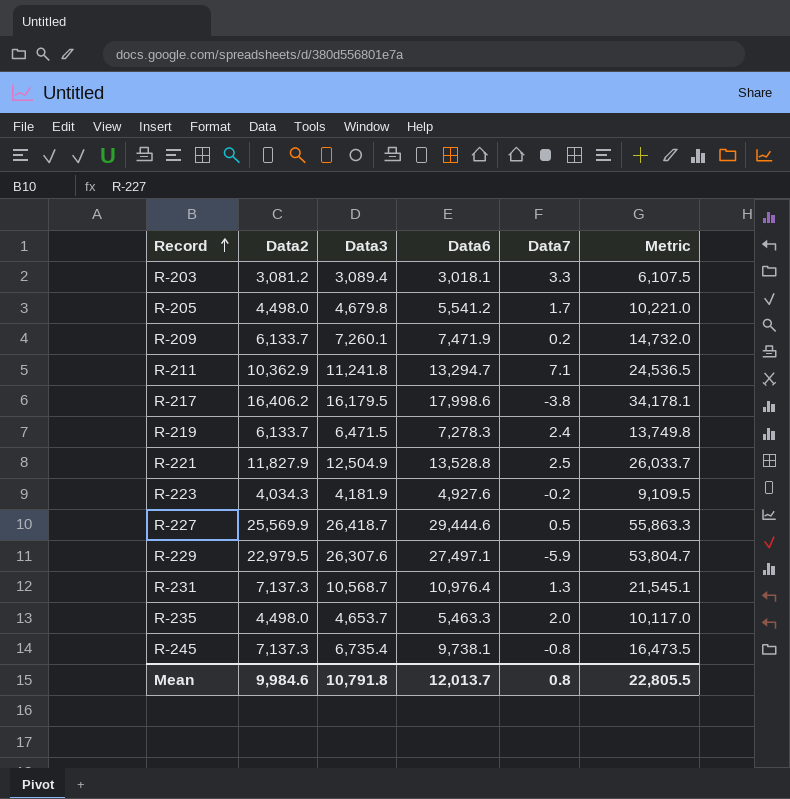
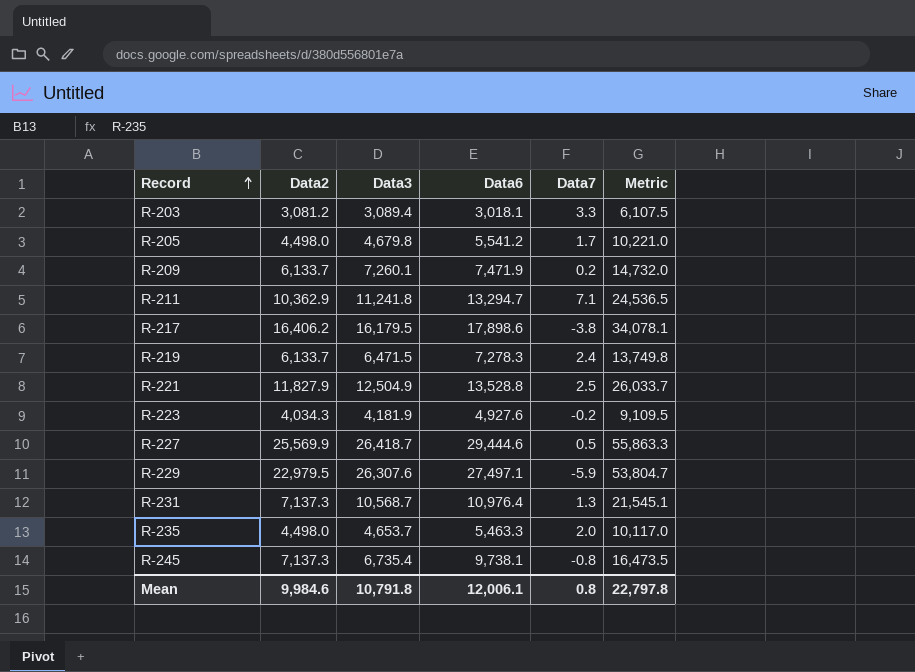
R-217 | Data6: 17,998.6 -> 17,898.6
R-217 | Metric: 34,178.1 -> 34,078.1
Mean | Data6: 12,013.7 -> 12,006.1
Mean | Metric: 22,805.5 -> 22,797.8

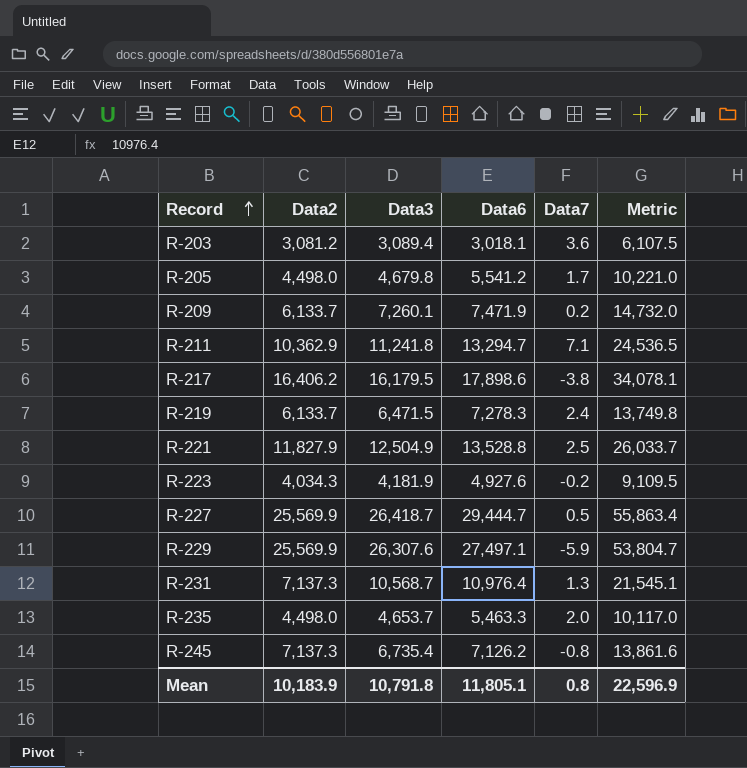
R-203 | Data7: 3.3 -> 3.6
R-227 | Data6: 29,444.6 -> 29,444.7
R-227 | Metric: 55,863.3 -> 55,863.4
R-229 | Data2: 22,979.5 -> 25,569.9
R-245 | Data6: 9,738.1 -> 7,126.2
R-245 | Metric: 16,473.5 -> 13,861.6
Mean | Data2: 9,984.6 -> 10,183.9
Mean | Data6: 12,006.1 -> 11,805.1
Mean | Metric: 22,797.8 -> 22,596.9

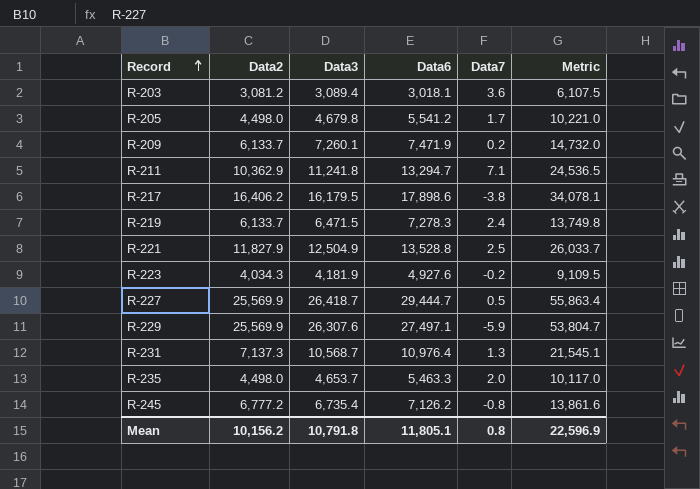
R-245 | Data2: 7,137.3 -> 6,777.2
Mean | Data2: 10,183.9 -> 10,156.2

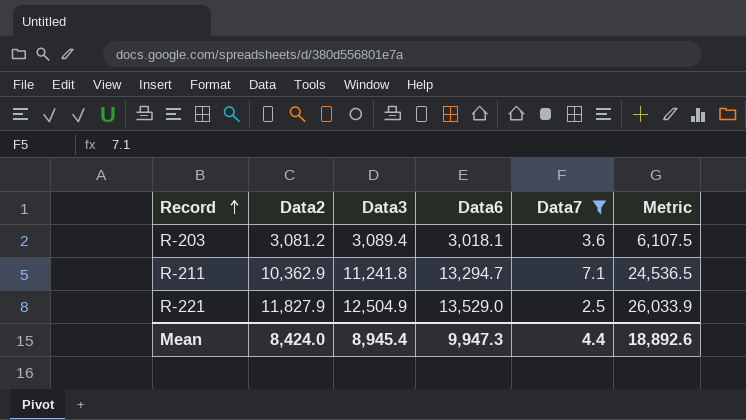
filter: none -> Data7 >= 2.5
R-221 | Data6: 13,528.8 -> 13,529.0
R-221 | Metric: 26,033.7 -> 26,033.9
Mean | Data2: 10,156.2 -> 8,424.0
Mean | Data3: 10,791.8 -> 8,945.4
Mean | Data6: 11,805.1 -> 9,947.3
Mean | Data7: 0.8 -> 4.4
Mean | Metric: 22,596.9 -> 18,892.6

